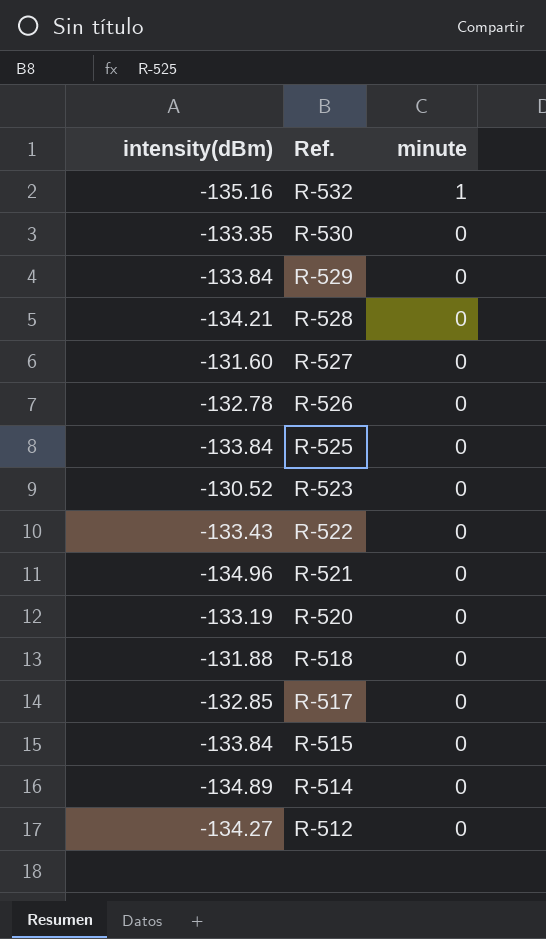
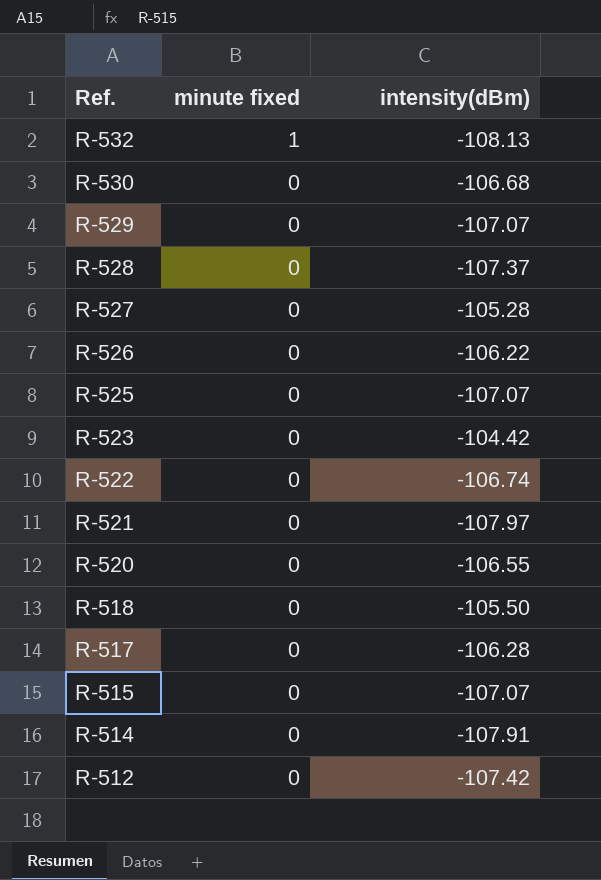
column name: minute -> minute fixed
column intensity(dBm) | position: 1 -> 3
R-532 | intensity(dBm): -135.16 -> -108.13
R-530 | intensity(dBm): -133.35 -> -106.68
R-529 | intensity(dBm): -133.84 -> -107.07
R-528 | intensity(dBm): -134.21 -> -107.37
R-527 | intensity(dBm): -131.60 -> -105.28
R-526 | intensity(dBm): -132.78 -> -106.22
R-525 | intensity(dBm): -133.84 -> -107.07
R-523 | intensity(dBm): -130.52 -> -104.42
R-522 | intensity(dBm): -133.43 -> -106.74
R-521 | intensity(dBm): -134.96 -> -107.97
R-520 | intensity(dBm): -133.19 -> -106.55
R-518 | intensity(dBm): -131.88 -> -105.50
R-517 | intensity(dBm): -132.85 -> -106.28
R-515 | intensity(dBm): -133.84 -> -107.07
R-514 | intensity(dBm): -134.89 -> -107.91
R-512 | intensity(dBm): -134.27 -> -107.42

